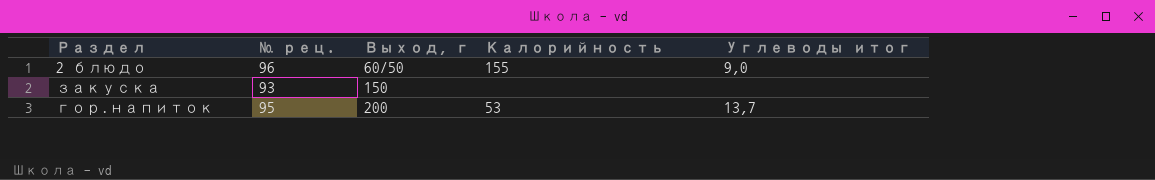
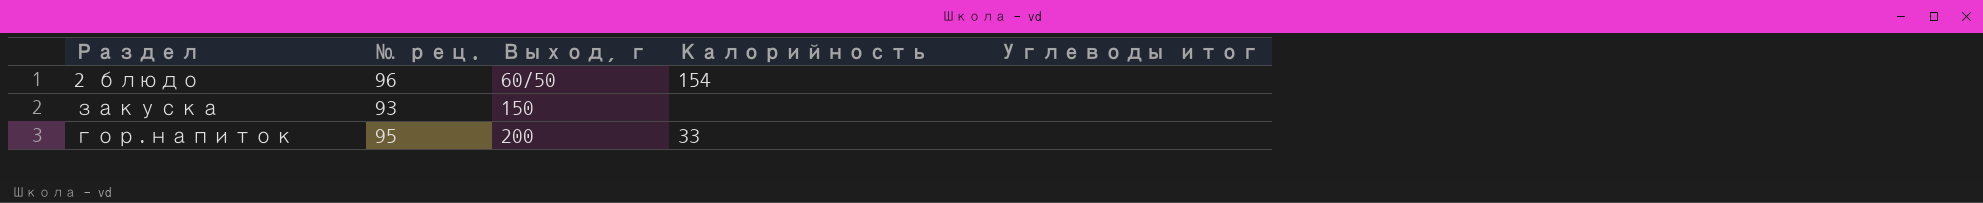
2 блюдо | Калорийность: 155 -> 154
2 блюдо | Углеводы итог: 9,0 -> none
гор.напиток | Калорийность: 53 -> 33
гор.напиток | Углеводы итог: 13,7 -> none

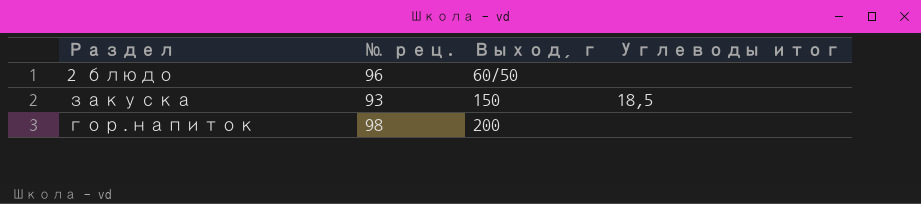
column Калорийность | position: 4 -> none
закуска | Углеводы итог: none -> 18,5
гор.напиток | № рец.: 95 -> 98

